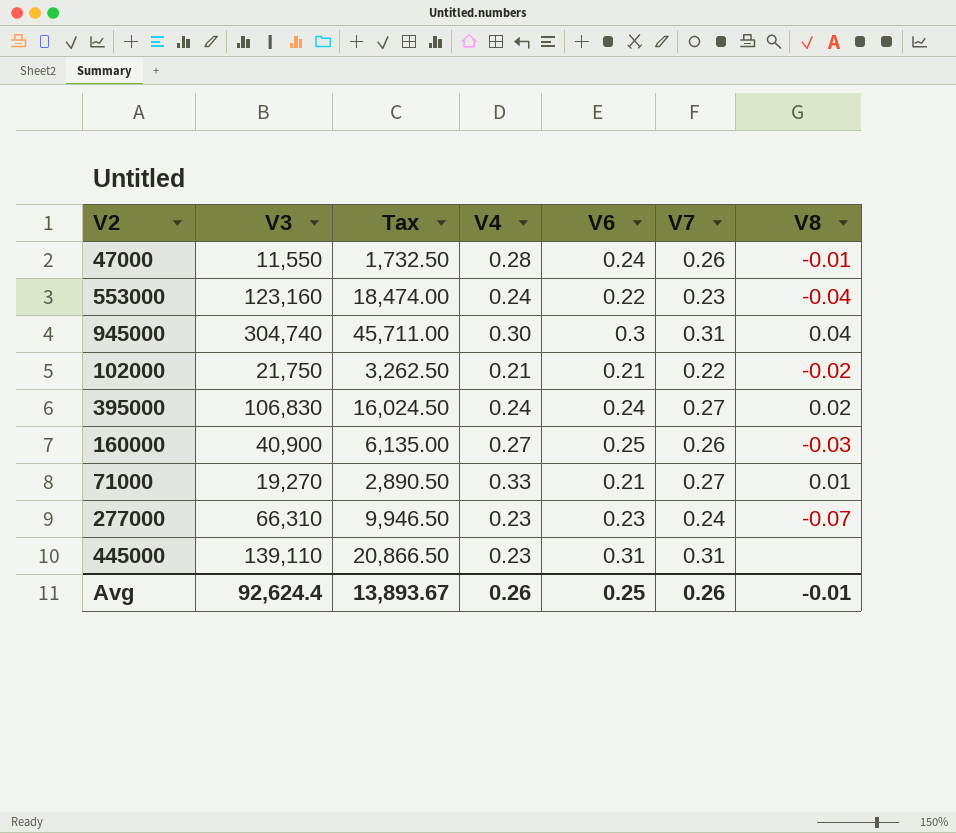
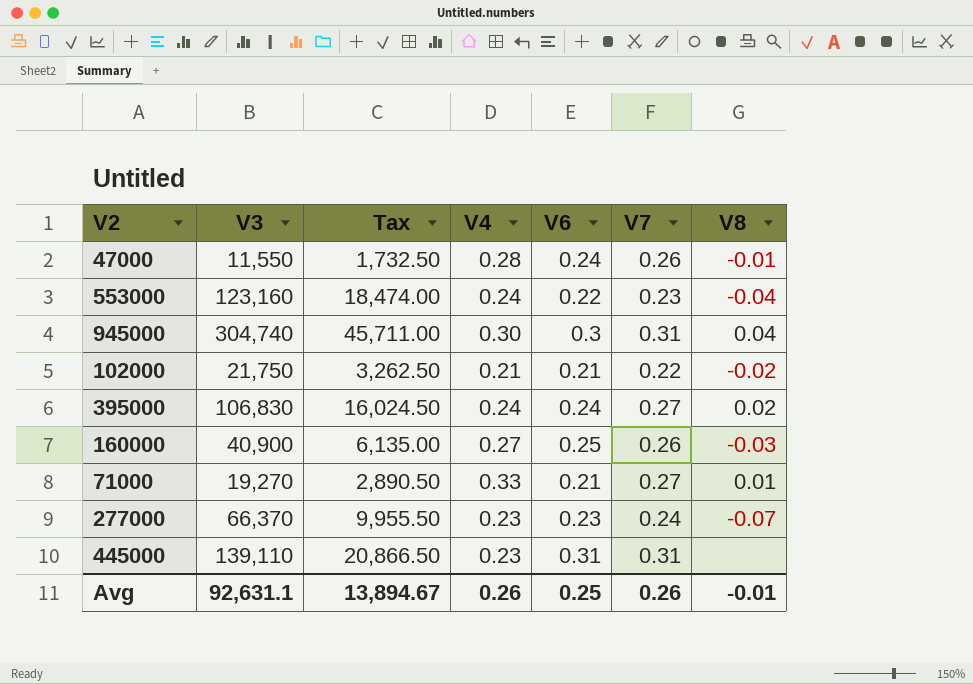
277000 | V3: 66,310 -> 66,370
277000 | Tax: 9,946.50 -> 9,955.50
Avg | V3: 92,624.4 -> 92,631.1
Avg | Tax: 13,893.67 -> 13,894.67

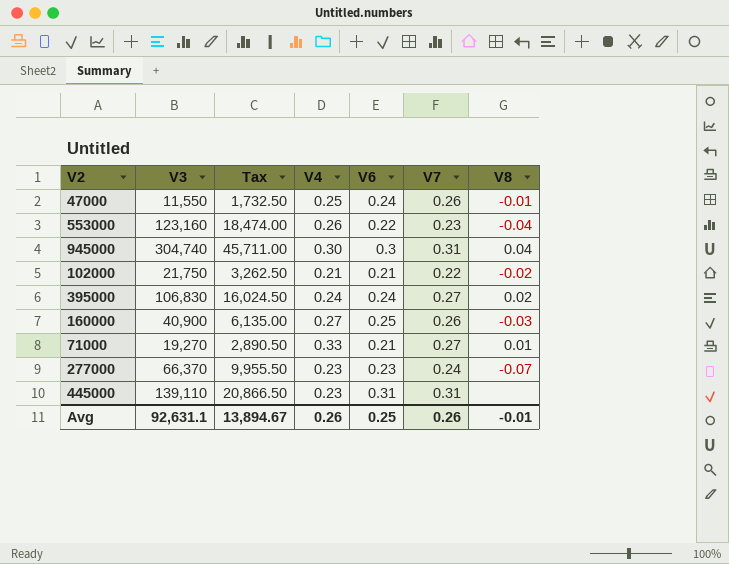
47000 | V4: 0.28 -> 0.25
553000 | V4: 0.24 -> 0.26

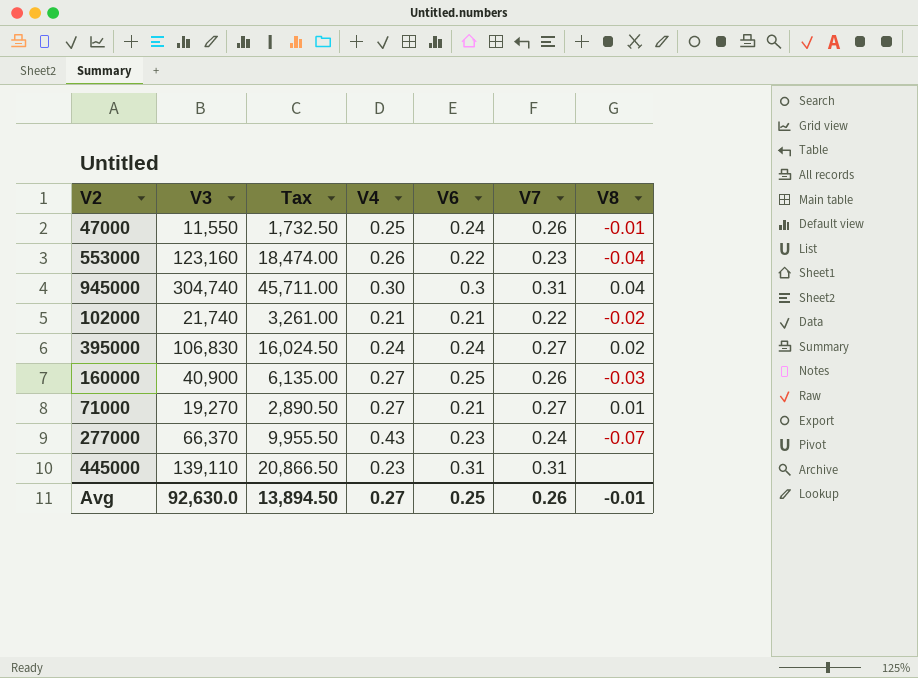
102000 | V3: 21,750 -> 21,740
102000 | Tax: 3,262.50 -> 3,261.00
71000 | V4: 0.33 -> 0.27
277000 | V4: 0.23 -> 0.43
Avg | V3: 92,631.1 -> 92,630.0
Avg | Tax: 13,894.67 -> 13,894.50
Avg | V4: 0.26 -> 0.27

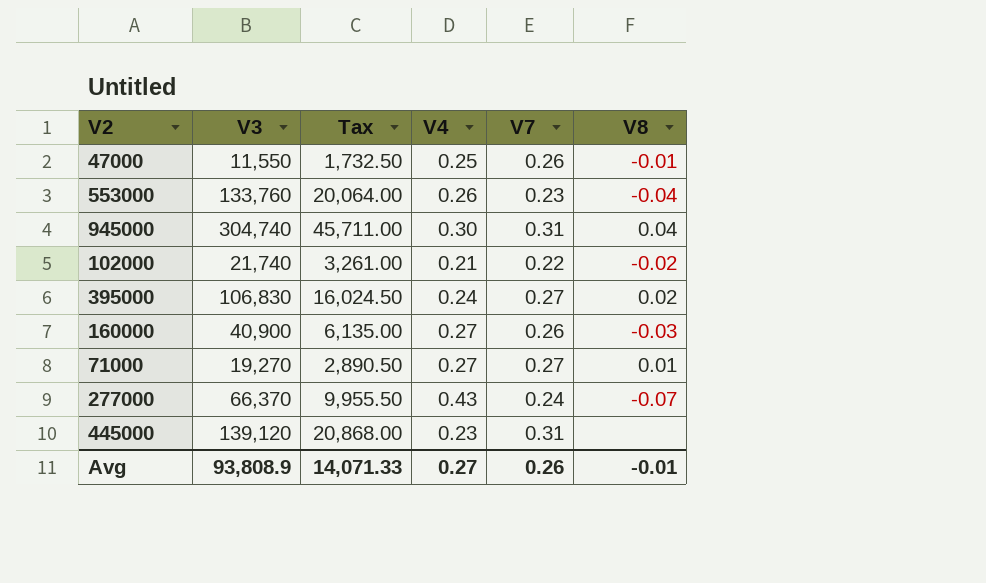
column V6 | position: 5 -> none
553000 | V3: 123,160 -> 133,760
553000 | Tax: 18,474.00 -> 20,064.00
445000 | V3: 139,110 -> 139,120
445000 | Tax: 20,866.50 -> 20,868.00
Avg | V3: 92,630.0 -> 93,808.9
Avg | Tax: 13,894.50 -> 14,071.33

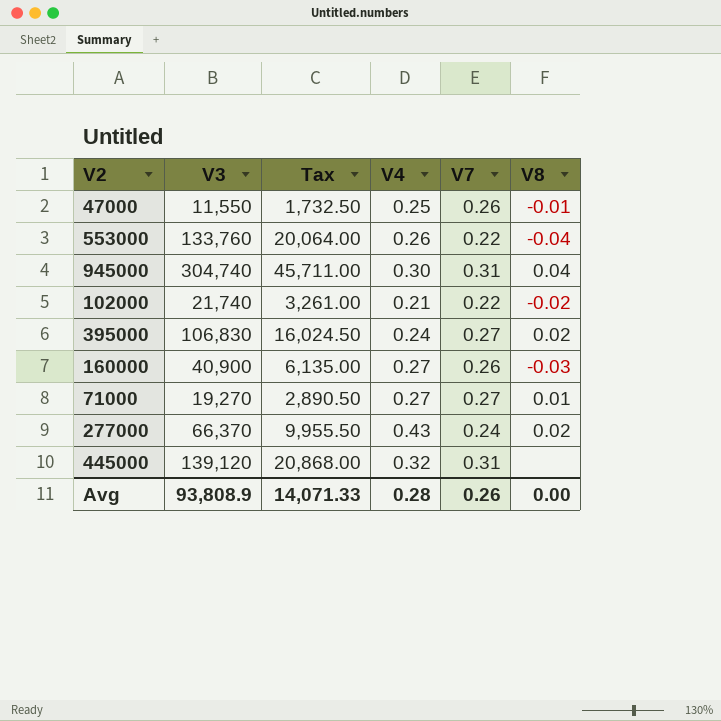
553000 | V7: 0.23 -> 0.22
277000 | V8: -0.07 -> 0.02
445000 | V4: 0.23 -> 0.32
Avg | V4: 0.27 -> 0.28
Avg | V8: -0.01 -> 0.00

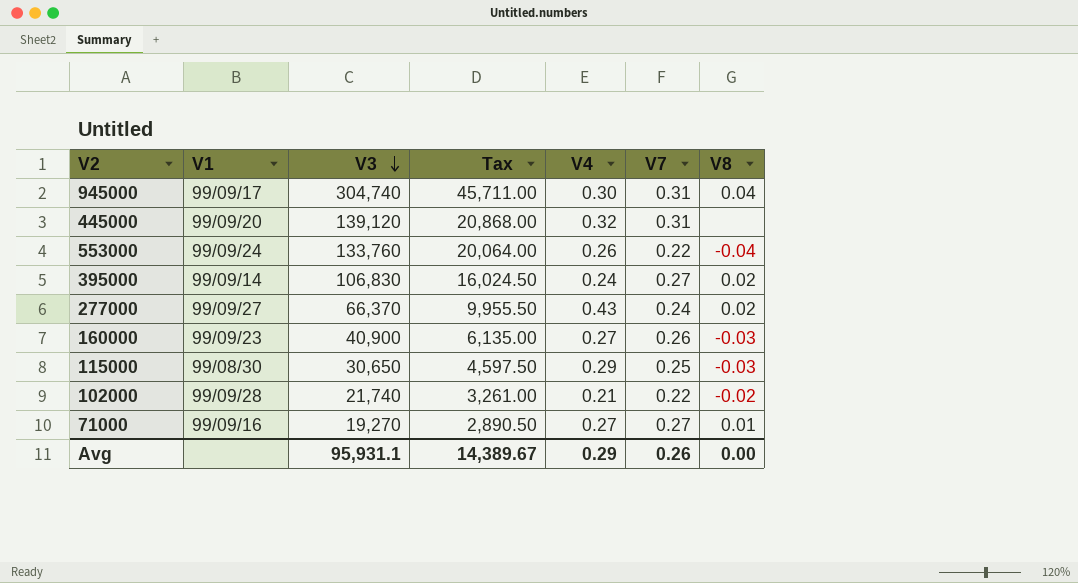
row order: none -> V3 descending
column V1 | position: none -> 2
row 47000: 11,550 | 1,732.50 | 0.25 | 0.26 | -0.01 -> none
row 115000: none -> 99/08/30 | 30,650 | 4,597.50 | 0.29 | 0.25 | -0.03
Avg | V3: 93,808.9 -> 95,931.1
Avg | Tax: 14,071.33 -> 14,389.67
Avg | V4: 0.28 -> 0.29

